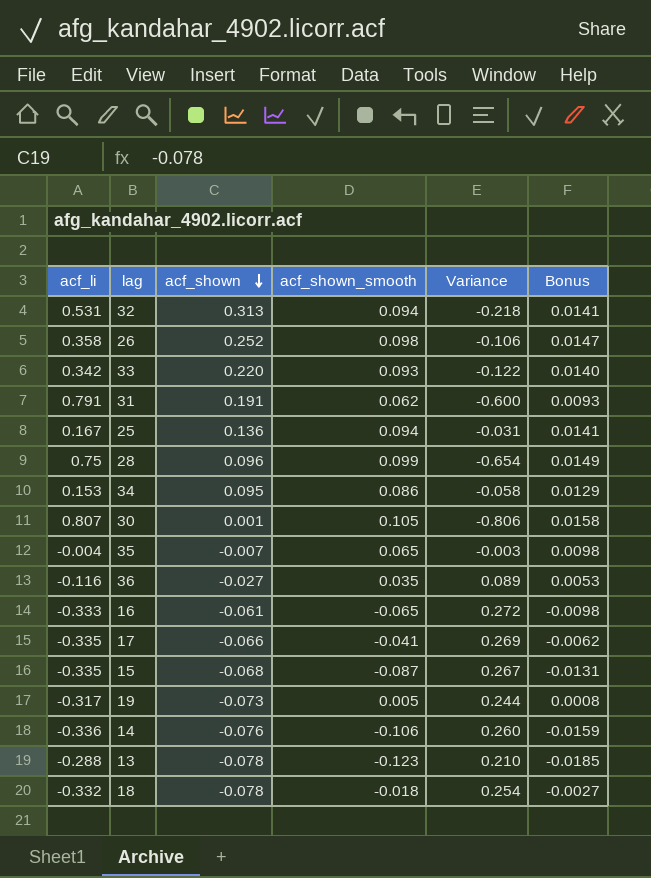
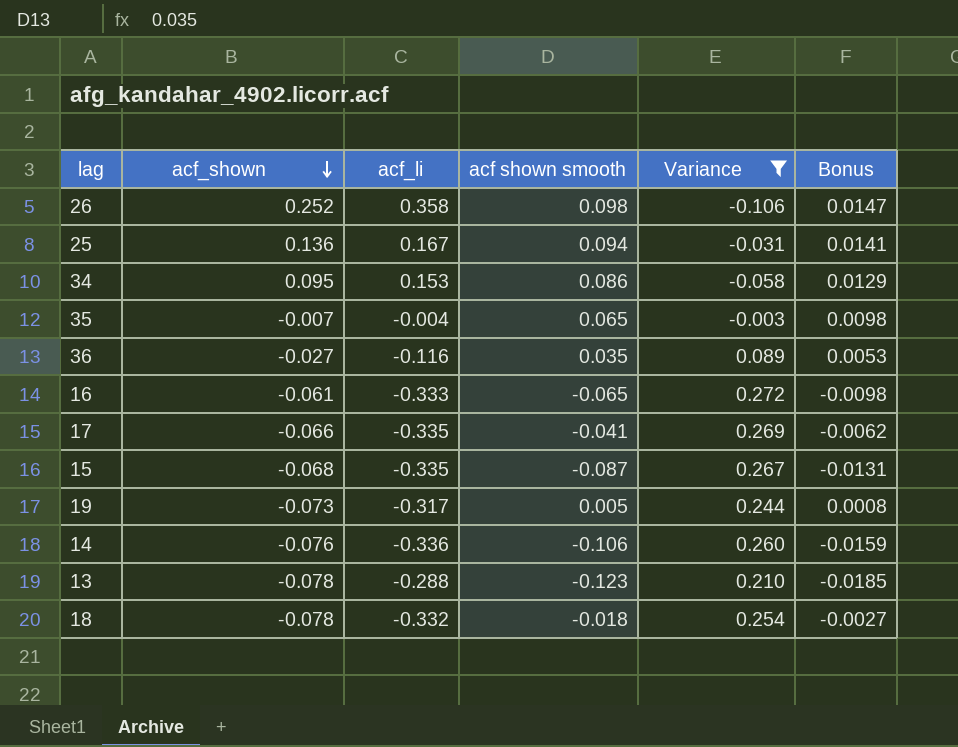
filter: none -> Variance >= -0.106
column acf_li | position: 1 -> 3
column name: acf_shown_smooth -> acf shown smooth

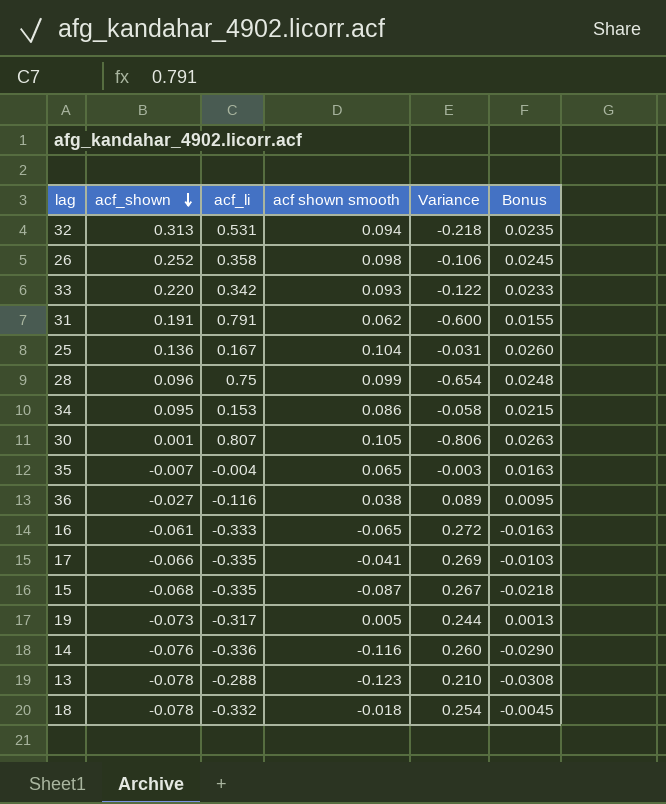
filter: Variance >= -0.106 -> none
column Bonus | formula: [acf shown smooth] * 0.15 -> [acf shown smooth] * 0.25
25 | acf shown smooth: 0.094 -> 0.104
36 | acf shown smooth: 0.035 -> 0.038
14 | acf shown smooth: -0.106 -> -0.116

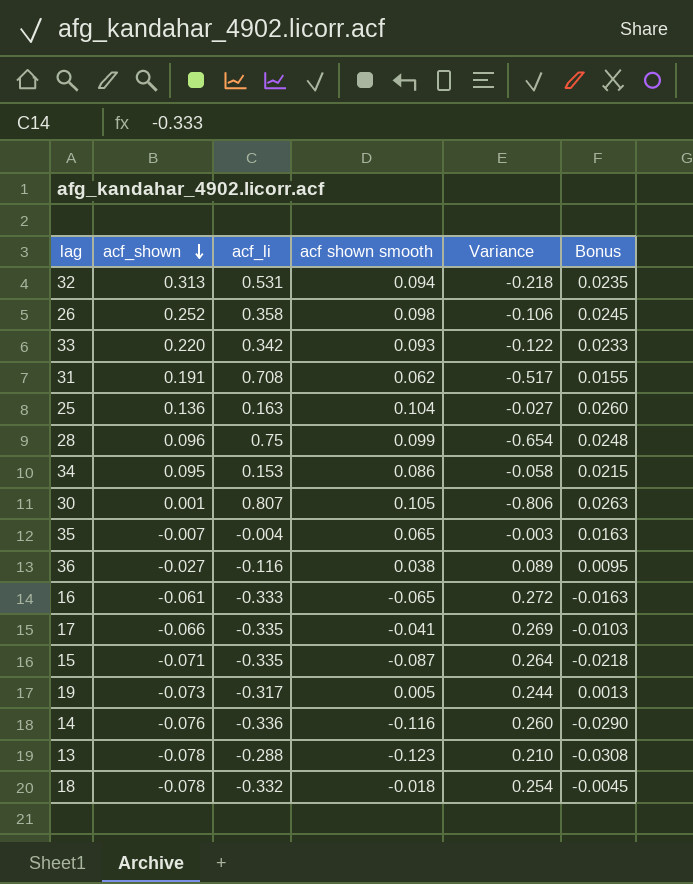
31 | acf_li: 0.791 -> 0.708
31 | Variance: -0.600 -> -0.517
25 | acf_li: 0.167 -> 0.163
25 | Variance: -0.031 -> -0.027
15 | acf_shown: -0.068 -> -0.071
15 | Variance: 0.267 -> 0.264

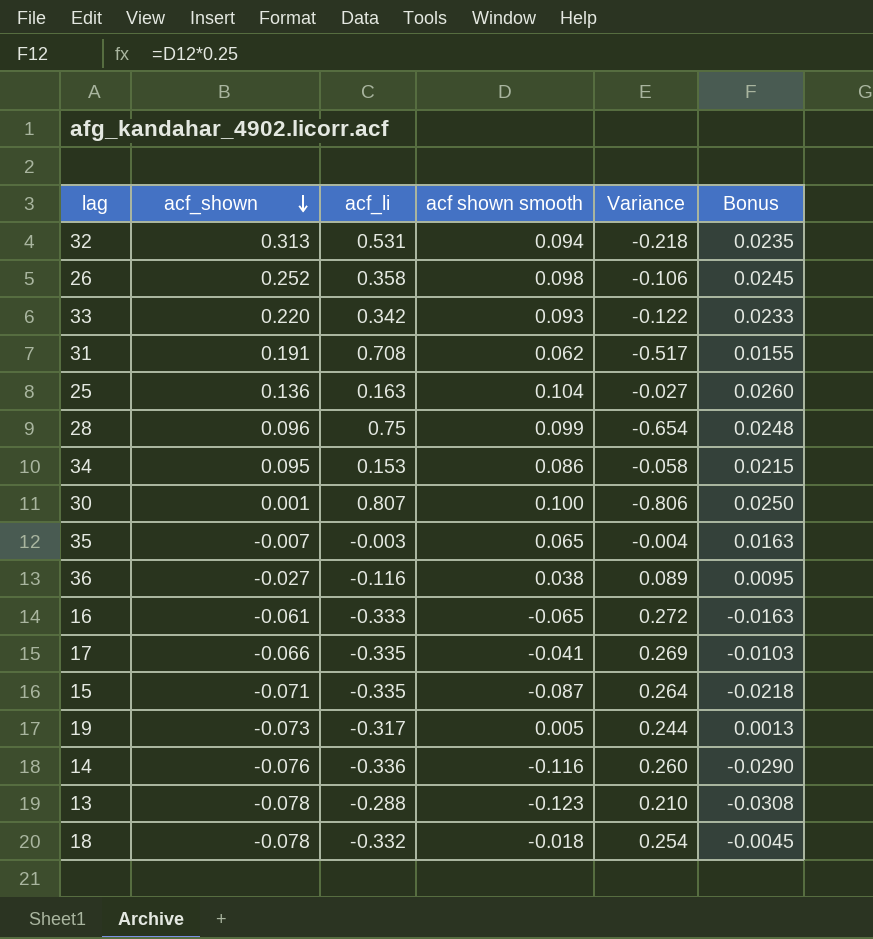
30 | acf shown smooth: 0.105 -> 0.100
30 | Bonus: 0.0263 -> 0.0250
35 | acf_li: -0.004 -> -0.003
35 | Variance: -0.003 -> -0.004

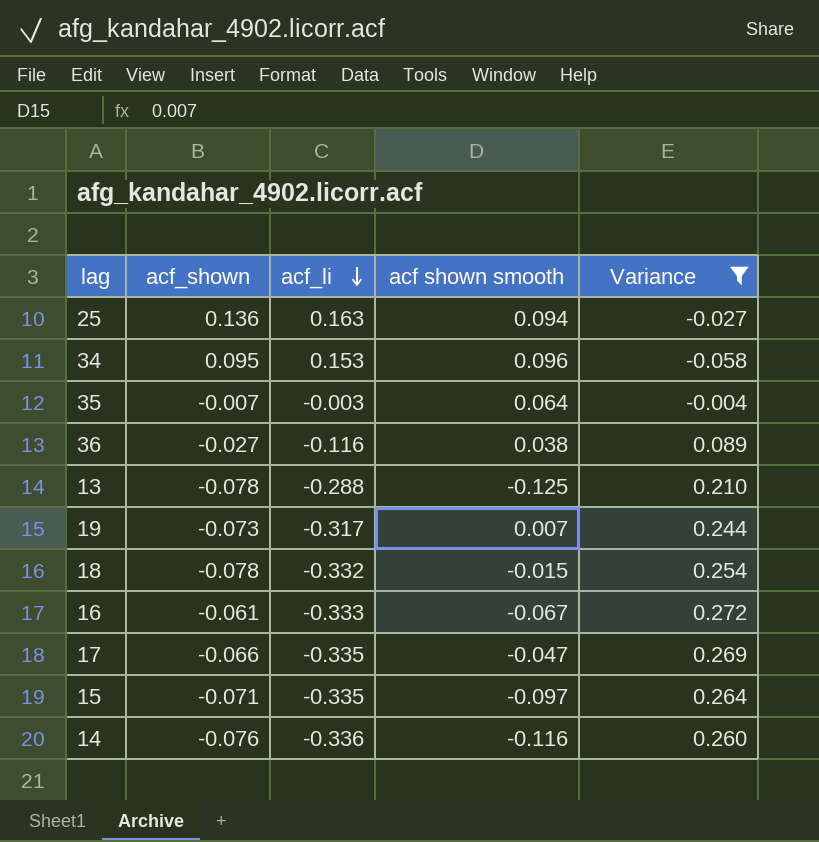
filter: none -> Variance >= -0.058
row order: acf_shown descending -> acf_li descending
column Bonus | formula: [acf shown smooth] * 0.25 -> none
25 | acf shown smooth: 0.104 -> 0.094
34 | acf shown smooth: 0.086 -> 0.096
35 | acf shown smooth: 0.065 -> 0.064
13 | acf shown smooth: -0.123 -> -0.125
19 | acf shown smooth: 0.005 -> 0.007
18 | acf shown smooth: -0.018 -> -0.015
16 | acf shown smooth: -0.065 -> -0.067
17 | acf shown smooth: -0.041 -> -0.047
15 | acf shown smooth: -0.087 -> -0.097

